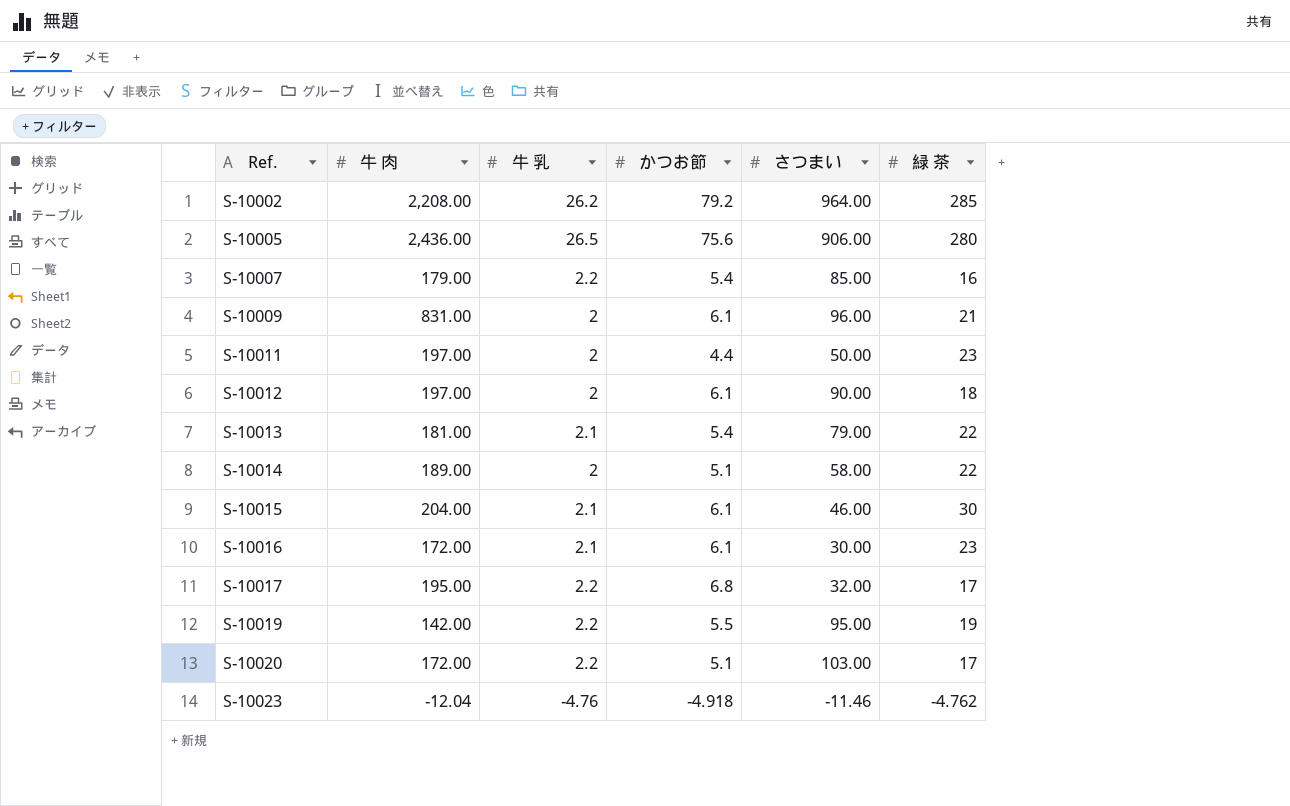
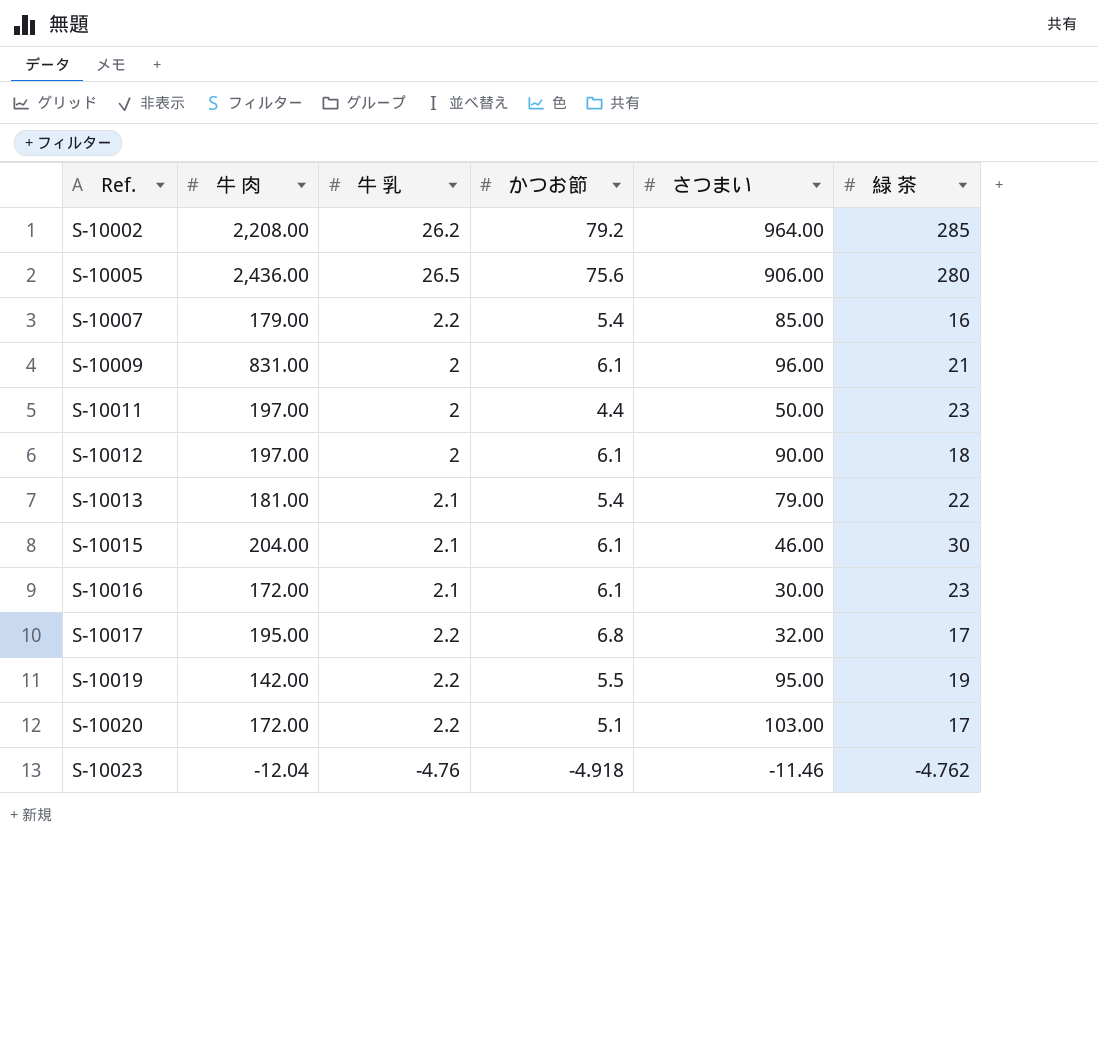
row S-10014: 189.00 | 2 | 5.1 | 58.00 | 22 -> none

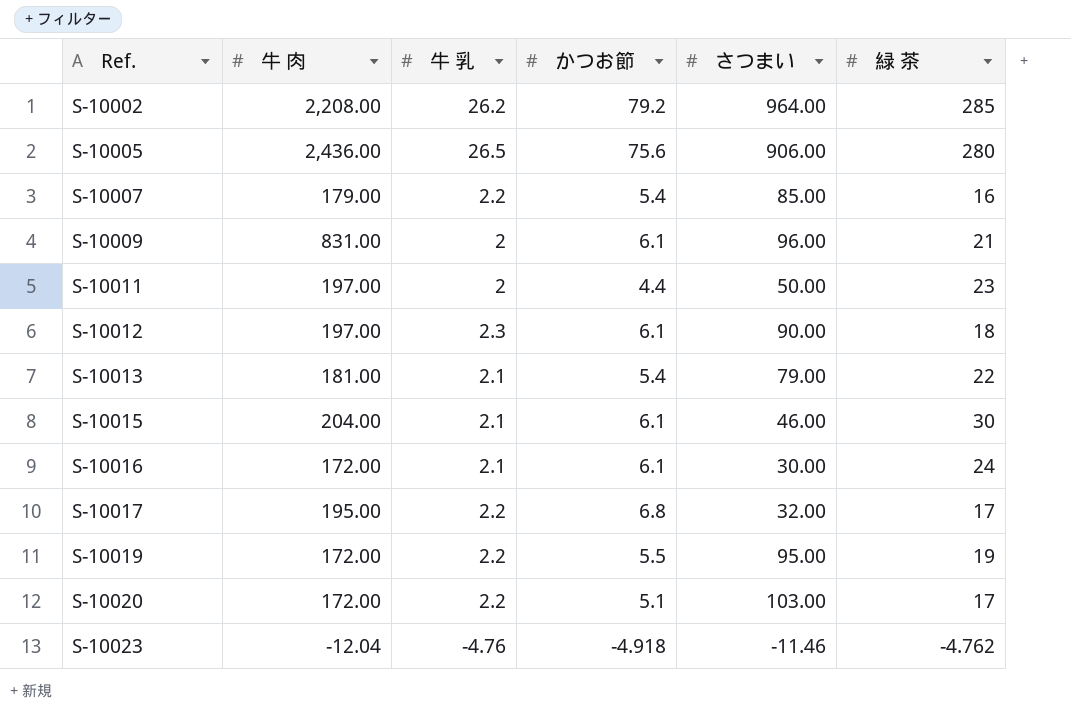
S-10012 | 牛 乳: 2 -> 2.3
S-10016 | 緑 茶: 23 -> 24
S-10019 | 牛 肉: 142.00 -> 172.00

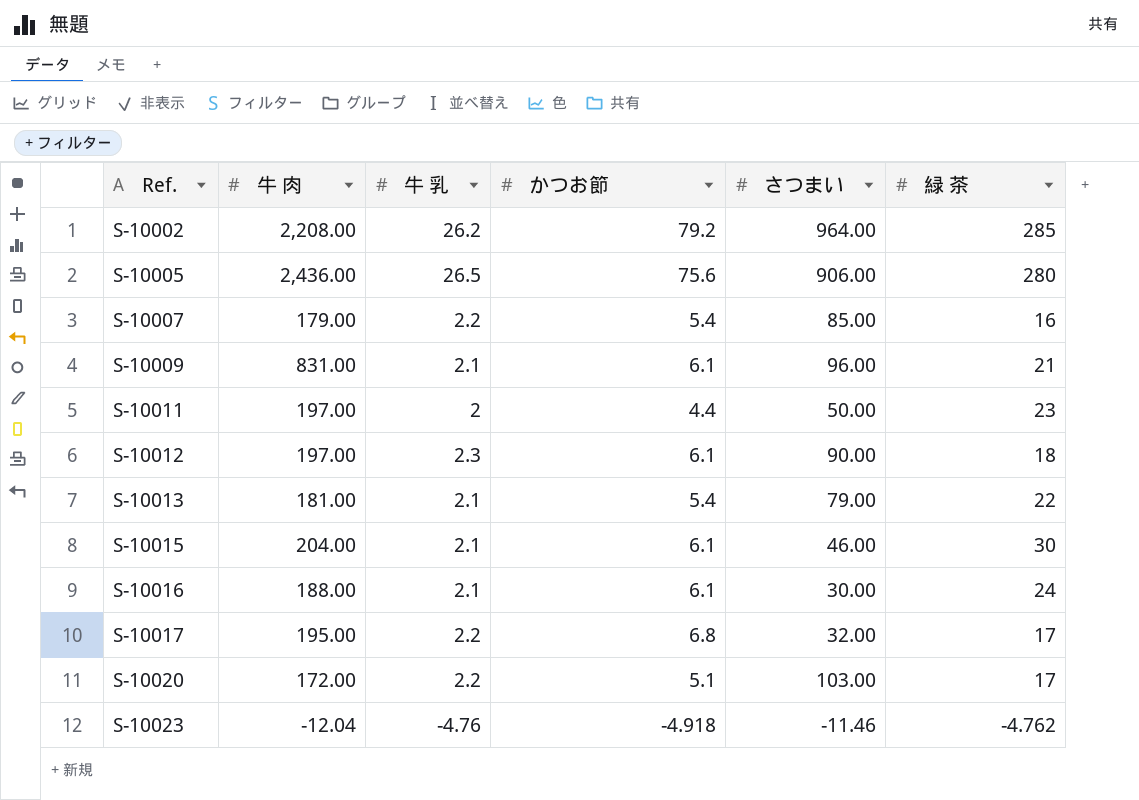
row S-10019: 172.00 | 2.2 | 5.5 | 95.00 | 19 -> none
S-10009 | 牛 乳: 2 -> 2.1
S-10016 | 牛 肉: 172.00 -> 188.00

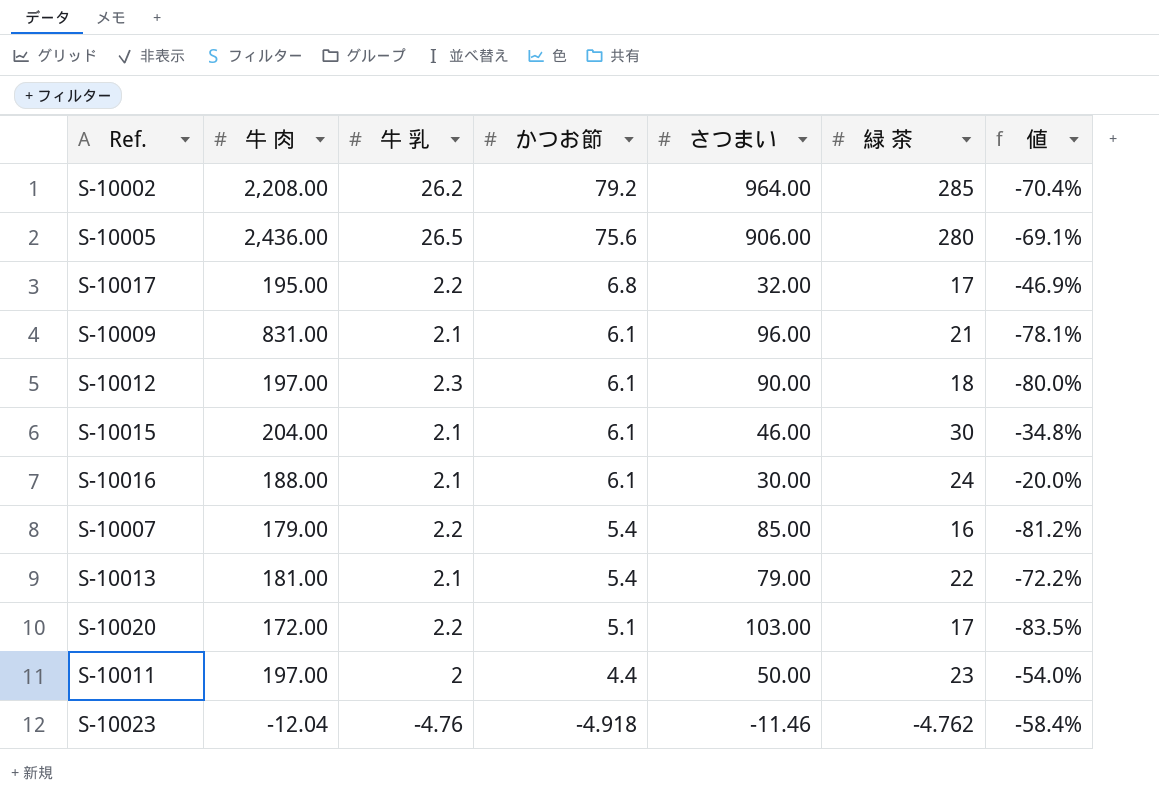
row order: Ref. ascending -> かつお節 descending
column 値 | formula: none -> ([緑 茶] - [さつまい]) / [さつまい]

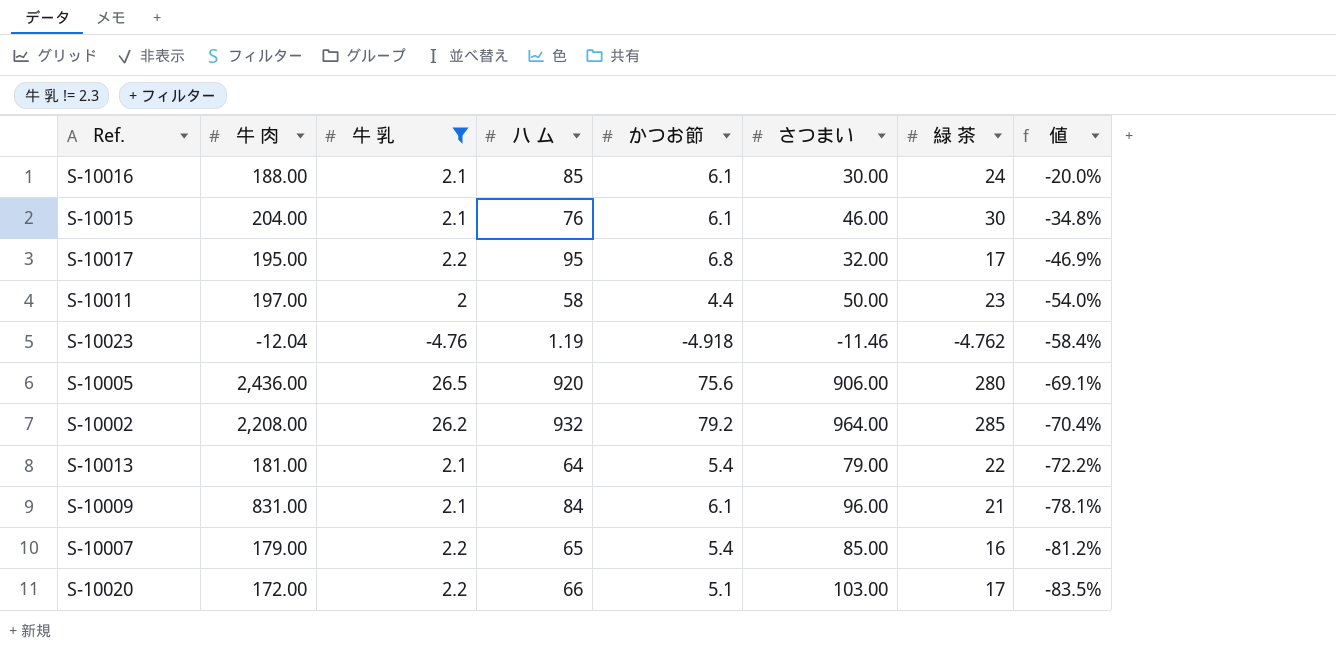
filter: none -> 牛 乳 != 2.3
row order: かつお節 descending -> 値 descending
column ハ ム | position: none -> 4

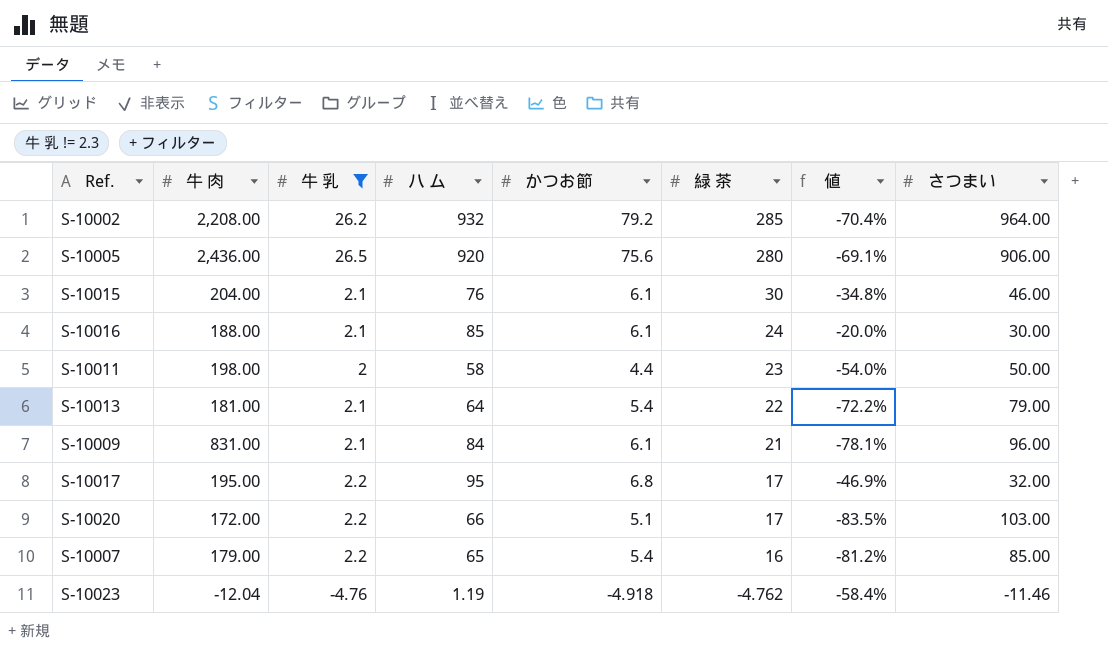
row order: 値 descending -> 緑 茶 descending
column さつまい | position: 6 -> 8
S-10011 | 牛 肉: 197.00 -> 198.00

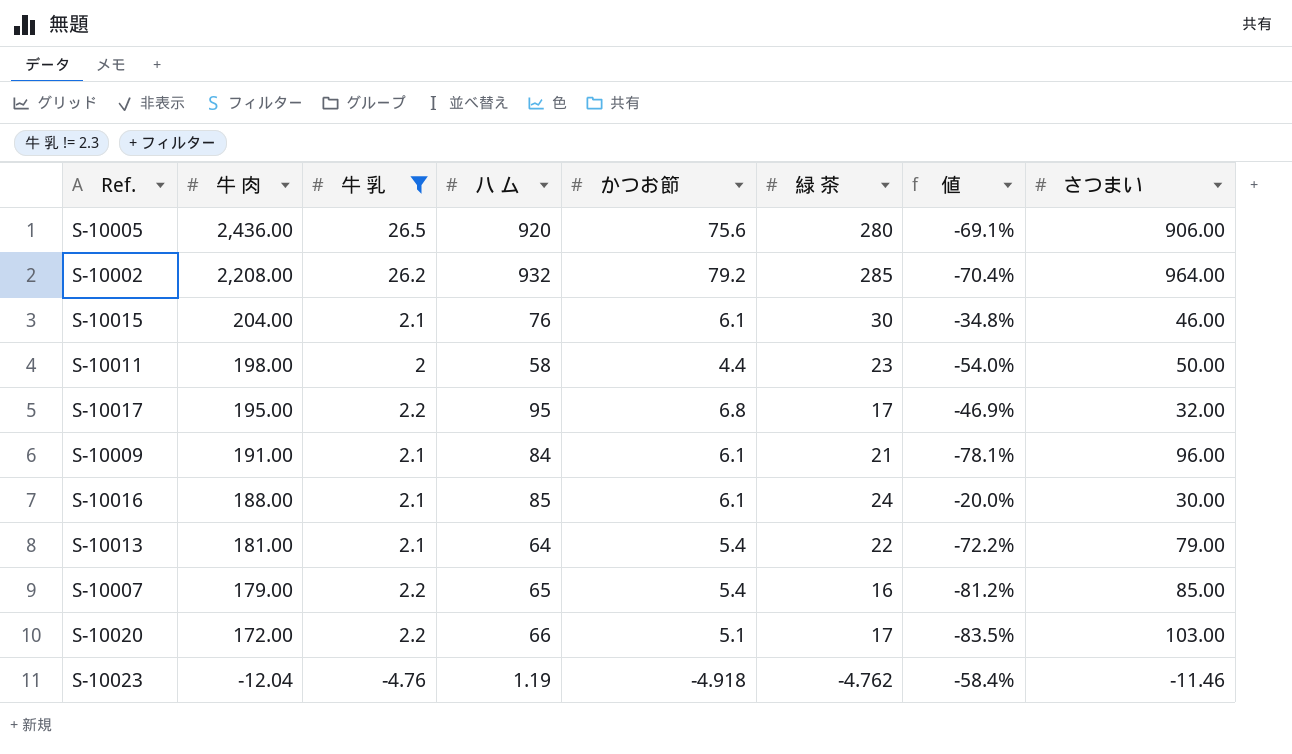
row order: 緑 茶 descending -> 牛 肉 descending
S-10009 | 牛 肉: 831.00 -> 191.00

